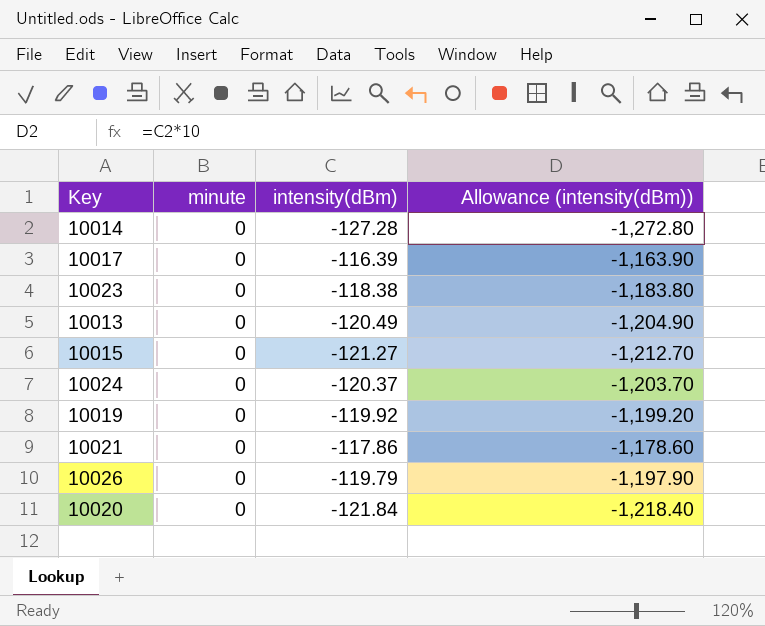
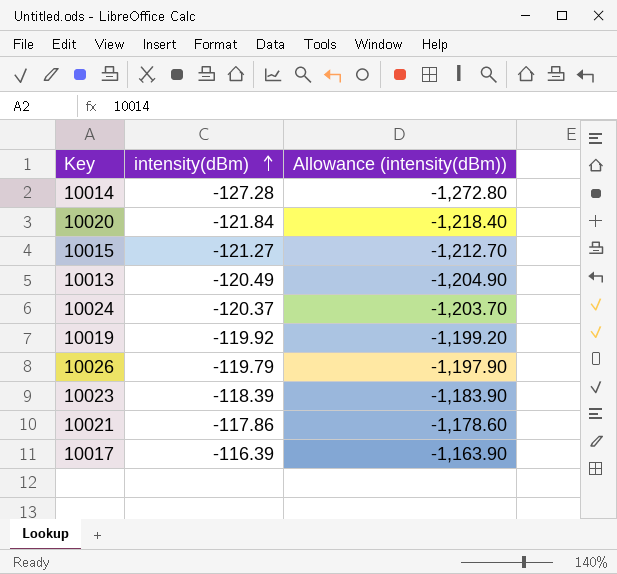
row order: none -> intensity(dBm) ascending
column minute | position: 2 -> none
10023 | intensity(dBm): -118.38 -> -118.39
10023 | Allowance (intensity(dBm)): -1,183.80 -> -1,183.90

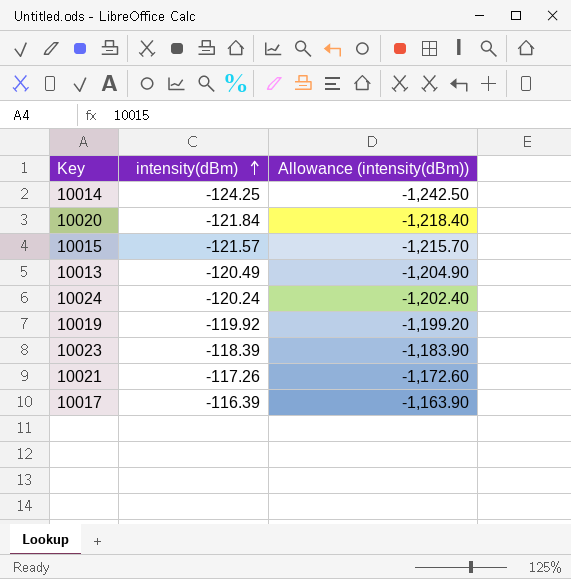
row 10026: -119.79 | -1,197.90 -> none
10014 | intensity(dBm): -127.28 -> -124.25
10014 | Allowance (intensity(dBm)): -1,272.80 -> -1,242.50
10015 | intensity(dBm): -121.27 -> -121.57
10015 | Allowance (intensity(dBm)): -1,212.70 -> -1,215.70
10024 | intensity(dBm): -120.37 -> -120.24
10024 | Allowance (intensity(dBm)): -1,203.70 -> -1,202.40
10021 | intensity(dBm): -117.86 -> -117.26
10021 | Allowance (intensity(dBm)): -1,178.60 -> -1,172.60

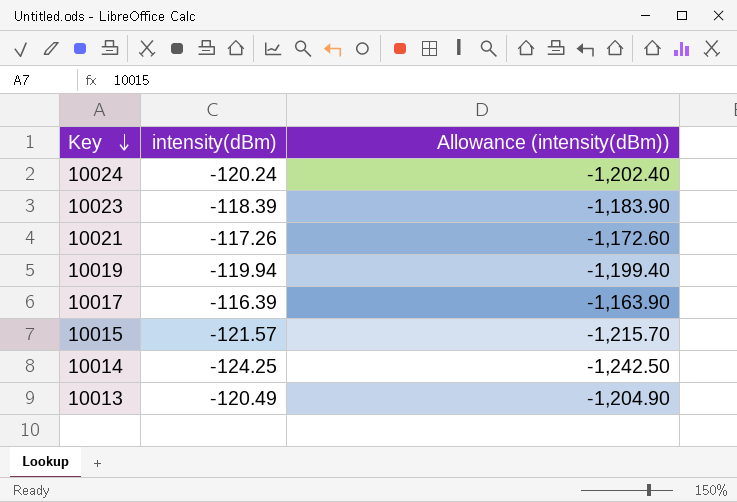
row order: intensity(dBm) ascending -> Key descending
row 10020: -121.84 | -1,218.40 -> none
10019 | intensity(dBm): -119.92 -> -119.94
10019 | Allowance (intensity(dBm)): -1,199.20 -> -1,199.40

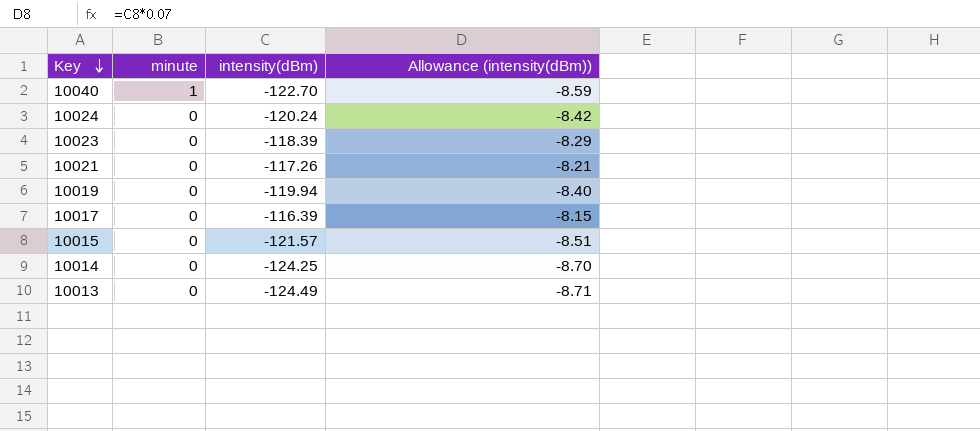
column minute | position: none -> 2
column Allowance (intensity(dBm)) | formula: [intensity(dBm)] * 10 -> [intensity(dBm)] * 0.07
row 10040: none -> 1 | -122.70 | -8.59
10013 | intensity(dBm): -120.49 -> -124.49

